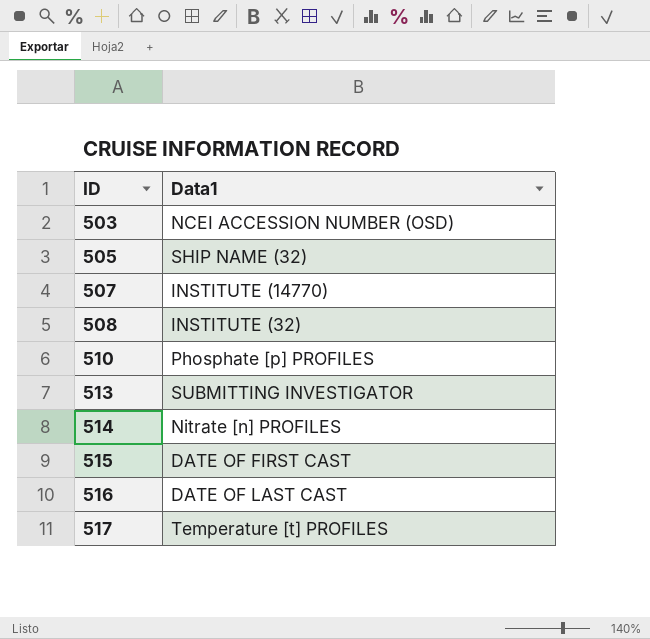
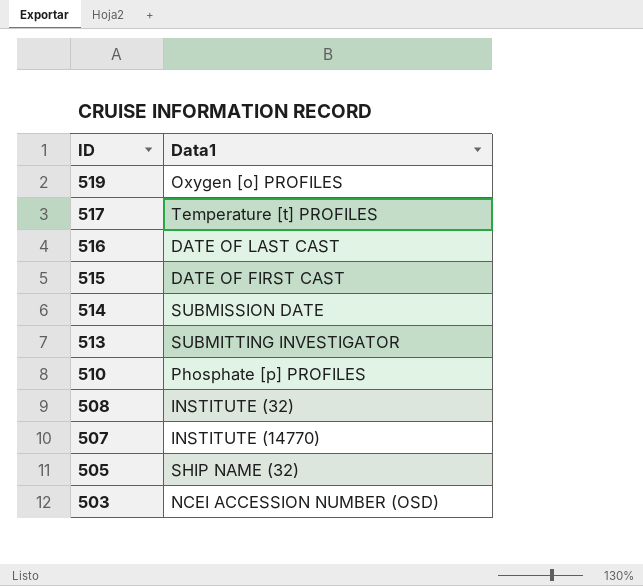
row order: ID ascending -> ID descending
row 519: none -> Oxygen [o] PROFILES
514 | Data1: Nitrate [n] PROFILES -> SUBMISSION DATE

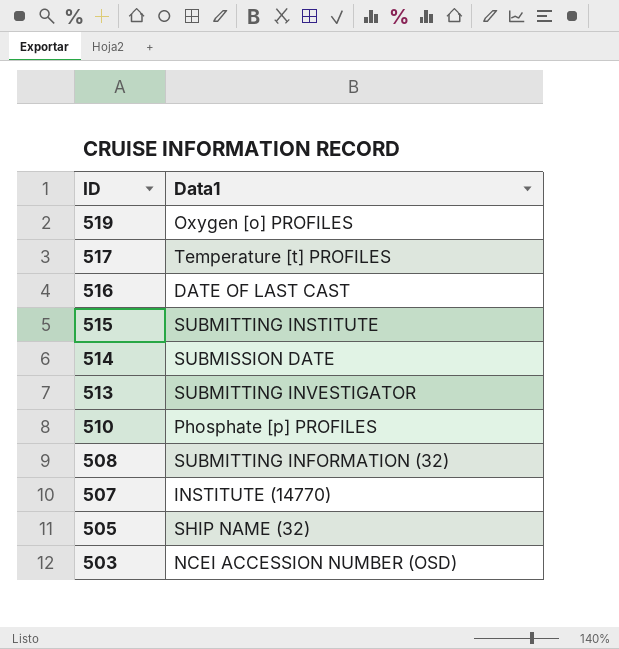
515 | Data1: DATE OF FIRST CAST -> SUBMITTING INSTITUTE
508 | Data1: INSTITUTE (32) -> SUBMITTING INFORMATION (32)

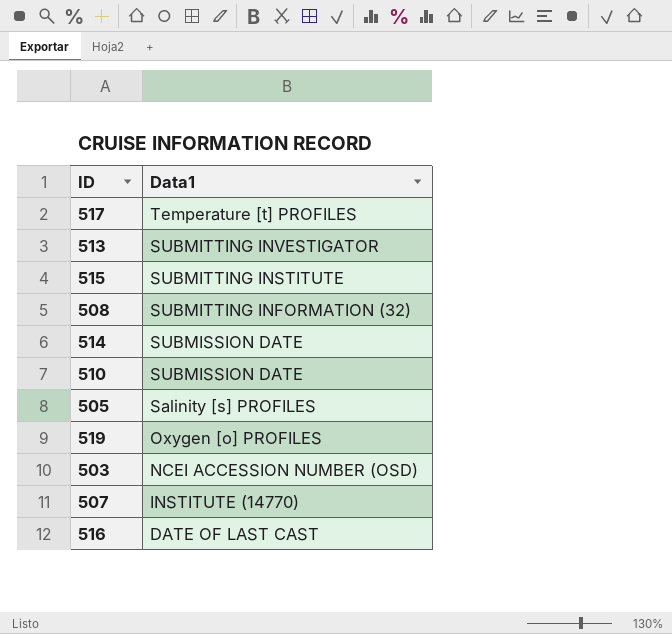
row order: ID descending -> Data1 descending
510 | Data1: Phosphate [p] PROFILES -> SUBMISSION DATE
505 | Data1: SHIP NAME (32) -> Salinity [s] PROFILES

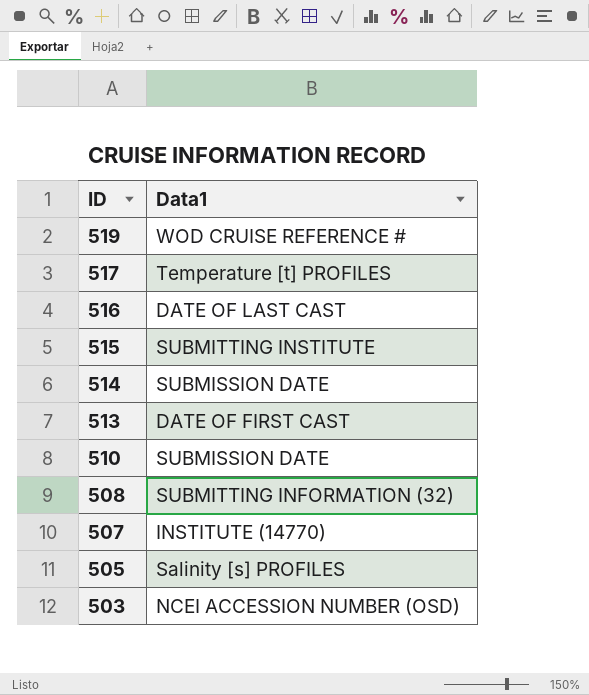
row order: Data1 descending -> ID descending
519 | Data1: Oxygen [o] PROFILES -> WOD CRUISE REFERENCE #
513 | Data1: SUBMITTING INVESTIGATOR -> DATE OF FIRST CAST

